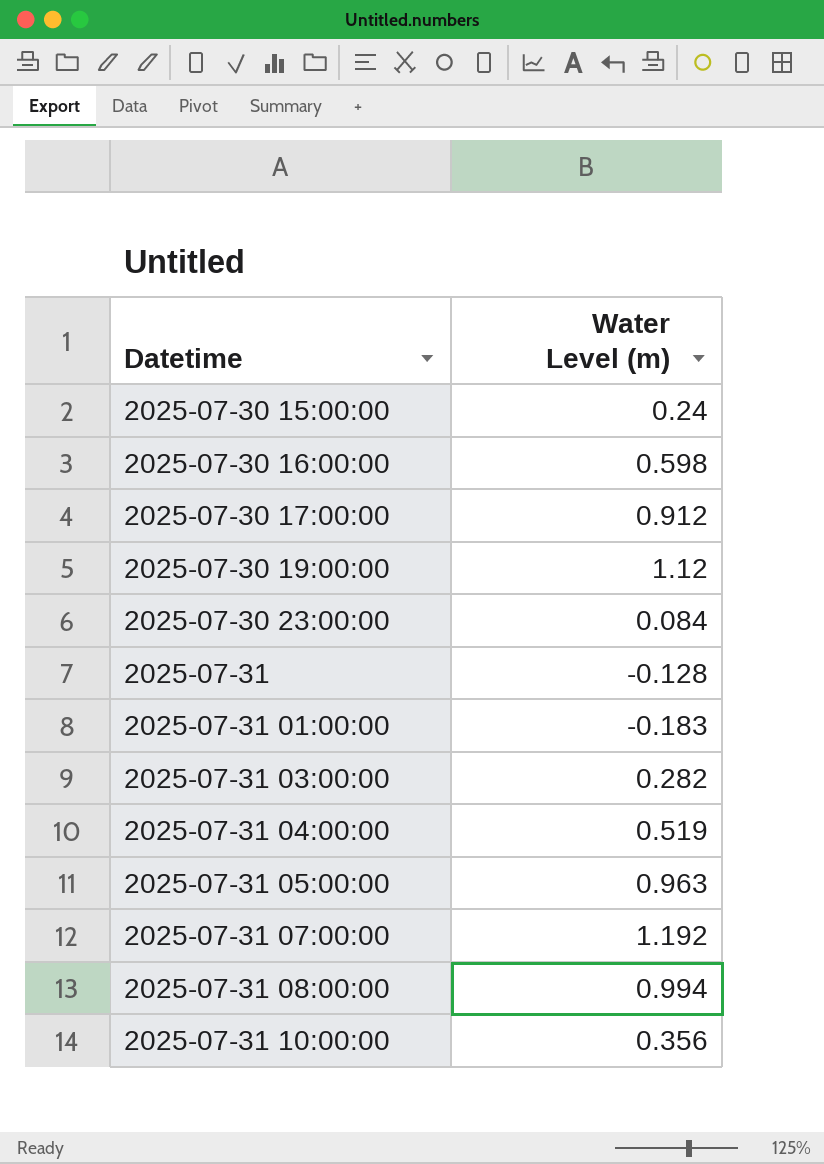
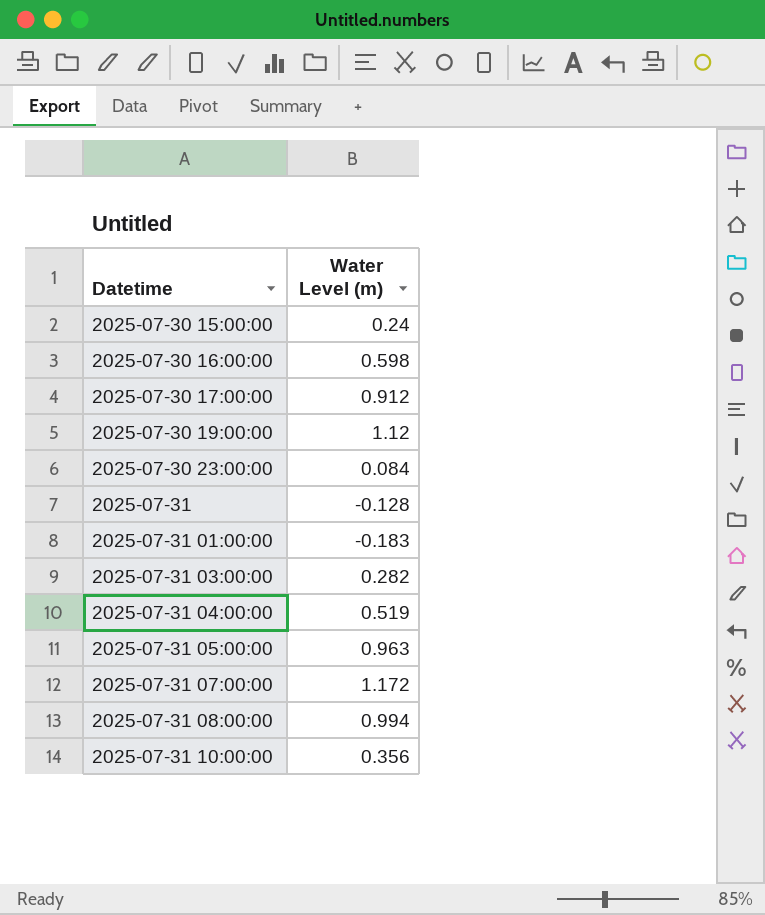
2025-07-31 07:00:00 | Water Level (m): 1.192 -> 1.172

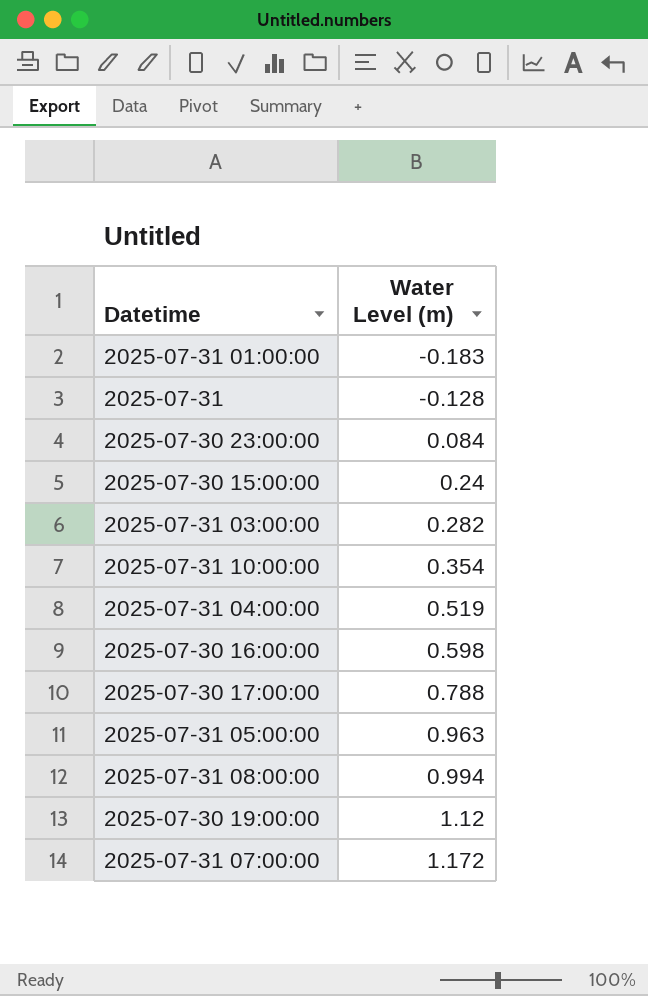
row order: Datetime ascending -> Water Level (m) ascending
2025-07-31 10:00:00 | Water Level (m): 0.356 -> 0.354
2025-07-30 17:00:00 | Water Level (m): 0.912 -> 0.788

